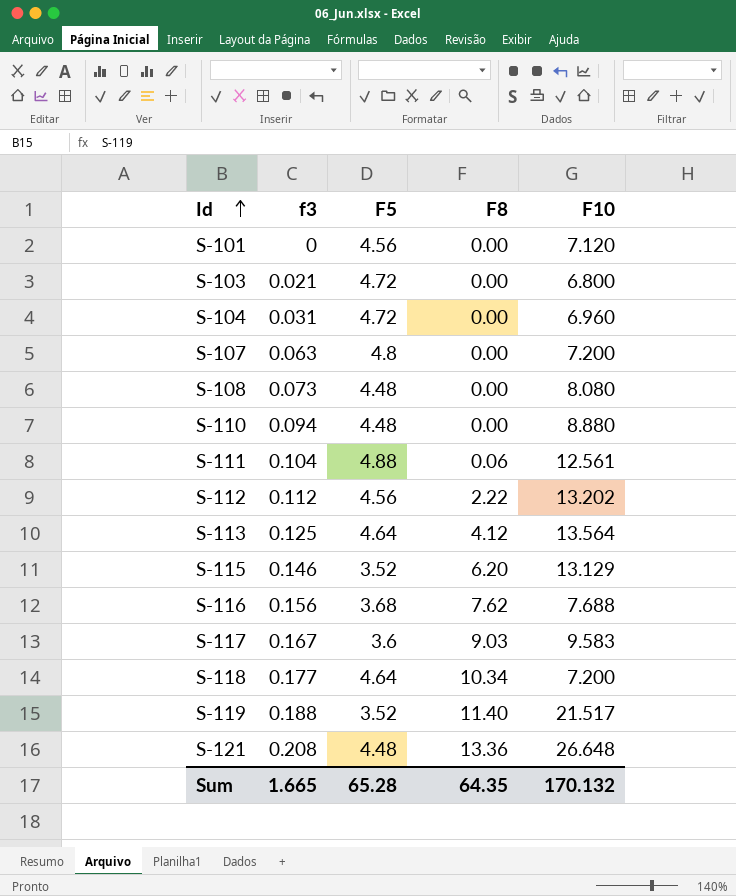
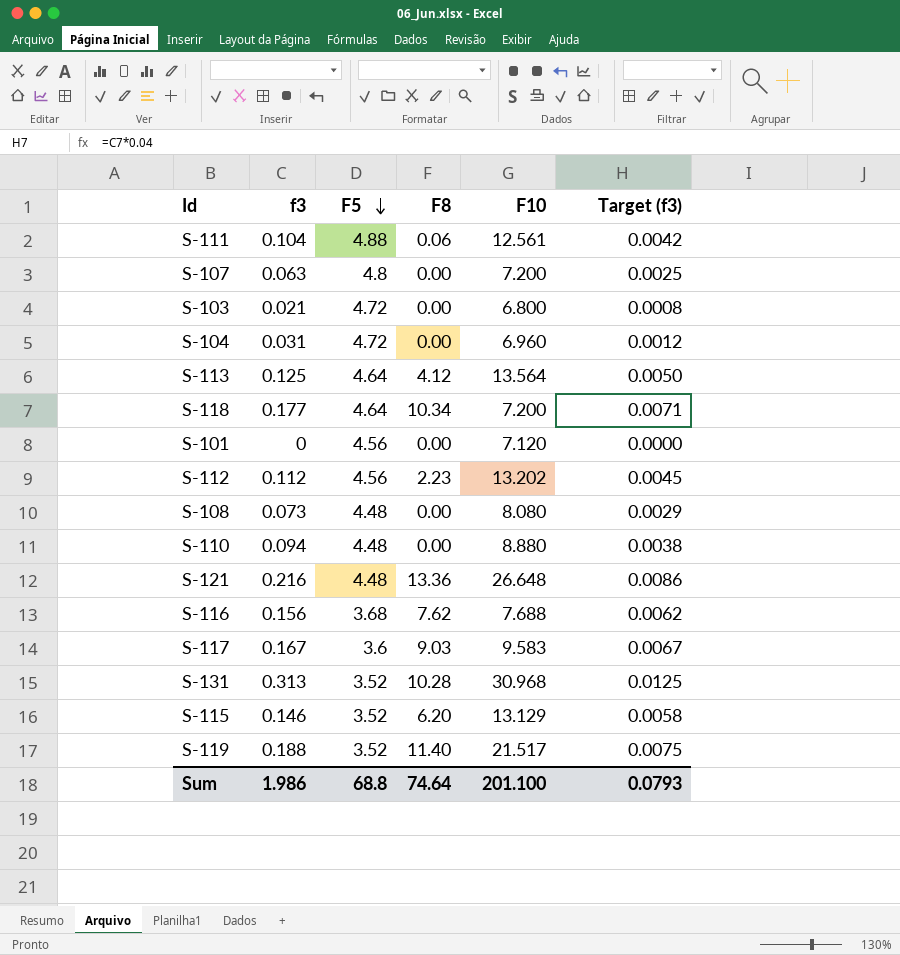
row order: Id ascending -> F5 descending
column Target (f3) | formula: none -> [f3] * 0.04
S-112 | F8: 2.22 -> 2.23
S-121 | f3: 0.208 -> 0.216
row S-131: none -> 0.313 | 3.52 | 10.28 | 30.968 | 0.0125
Sum | f3: 1.665 -> 1.986
Sum | F5: 65.28 -> 68.8
Sum | F8: 64.35 -> 74.64
Sum | F10: 170.132 -> 201.100

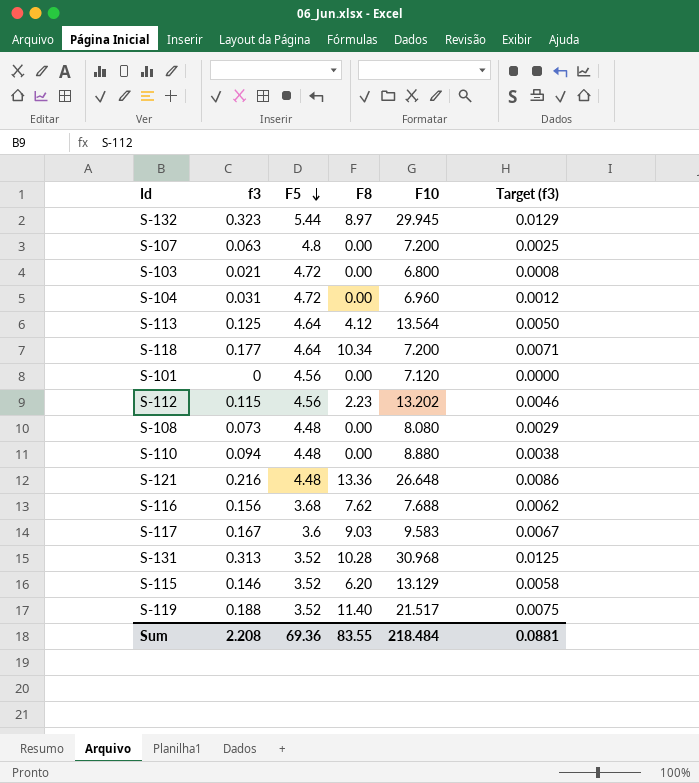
row S-111: 0.104 | 4.88 | 0.06 | 12.561 | 0.0042 -> none
row S-132: none -> 0.323 | 5.44 | 8.97 | 29.945 | 0.0129
S-112 | f3: 0.112 -> 0.115
S-112 | Target (f3): 0.0045 -> 0.0046
Sum | f3: 1.986 -> 2.208
Sum | F5: 68.8 -> 69.36
Sum | F8: 74.64 -> 83.55
Sum | F10: 201.100 -> 218.484
Sum | Target (f3): 0.0793 -> 0.0881

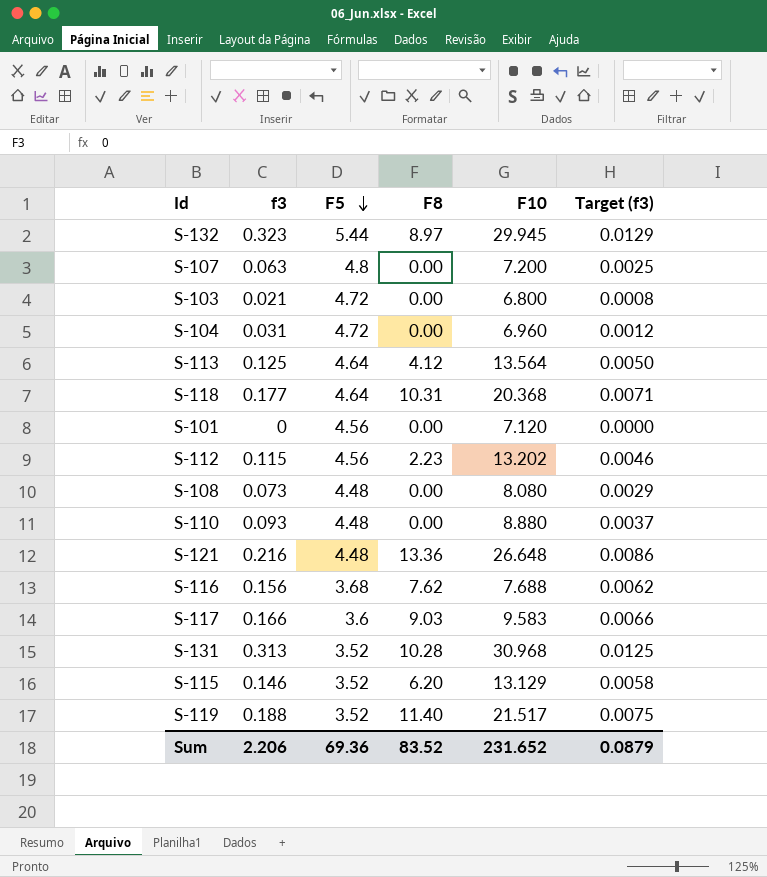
S-118 | F8: 10.34 -> 10.31
S-118 | F10: 7.200 -> 20.368
S-110 | f3: 0.094 -> 0.093
S-110 | Target (f3): 0.0038 -> 0.0037
S-117 | f3: 0.167 -> 0.166
S-117 | Target (f3): 0.0067 -> 0.0066
Sum | f3: 2.208 -> 2.206
Sum | F8: 83.55 -> 83.52
Sum | F10: 218.484 -> 231.652
Sum | Target (f3): 0.0881 -> 0.0879

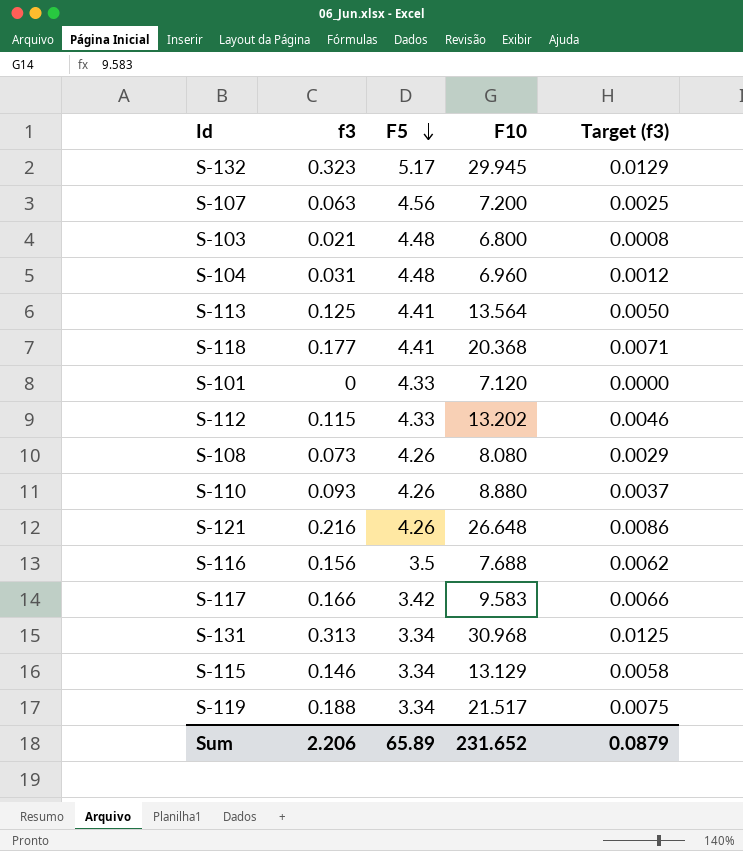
column F8 | position: 4 -> none
S-132 | F5: 5.44 -> 5.17
S-107 | F5: 4.8 -> 4.56
S-103 | F5: 4.72 -> 4.48
S-104 | F5: 4.72 -> 4.48
S-113 | F5: 4.64 -> 4.41
S-118 | F5: 4.64 -> 4.41
S-101 | F5: 4.56 -> 4.33
S-112 | F5: 4.56 -> 4.33
S-108 | F5: 4.48 -> 4.26
S-110 | F5: 4.48 -> 4.26
S-121 | F5: 4.48 -> 4.26
S-116 | F5: 3.68 -> 3.5
S-117 | F5: 3.6 -> 3.42
S-131 | F5: 3.52 -> 3.34
S-115 | F5: 3.52 -> 3.34
S-119 | F5: 3.52 -> 3.34
Sum | F5: 69.36 -> 65.89

